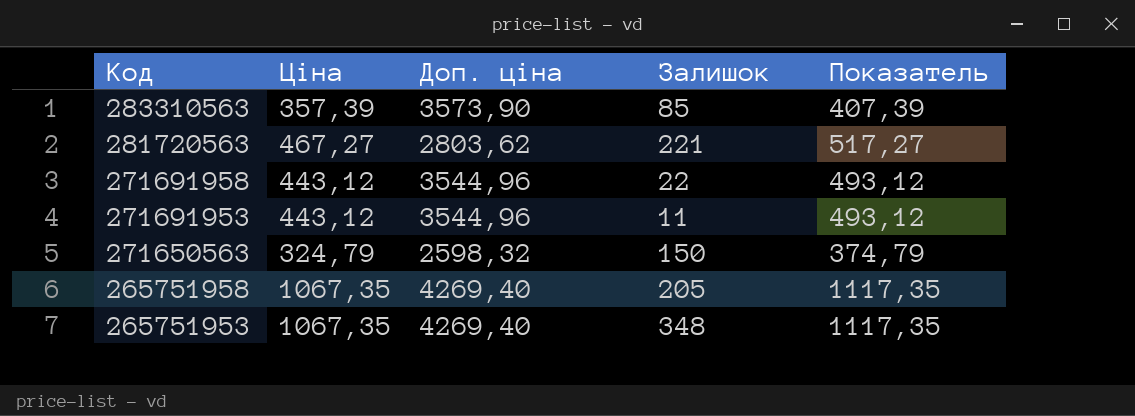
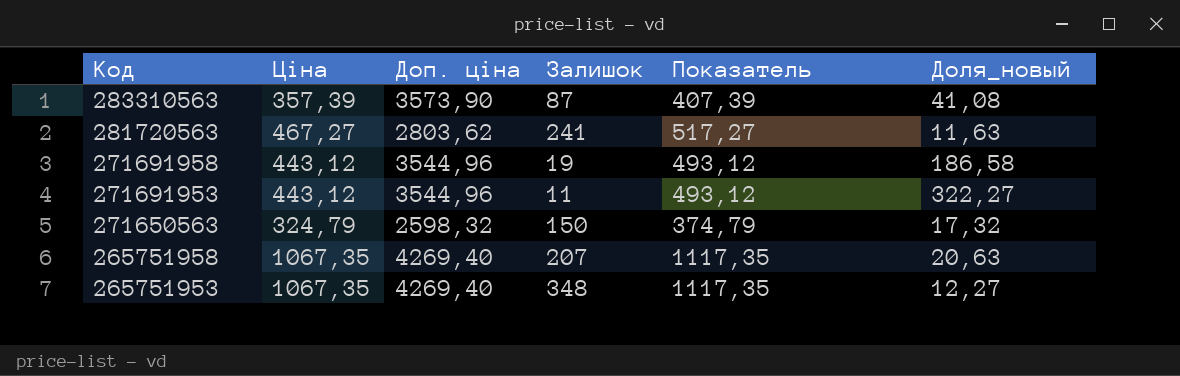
column Доля_новый | formula: none -> [Доп. ціна] / [Залишок]
283310563 | Залишок: 85 -> 87
281720563 | Залишок: 221 -> 241
271691958 | Залишок: 22 -> 19
265751958 | Залишок: 205 -> 207

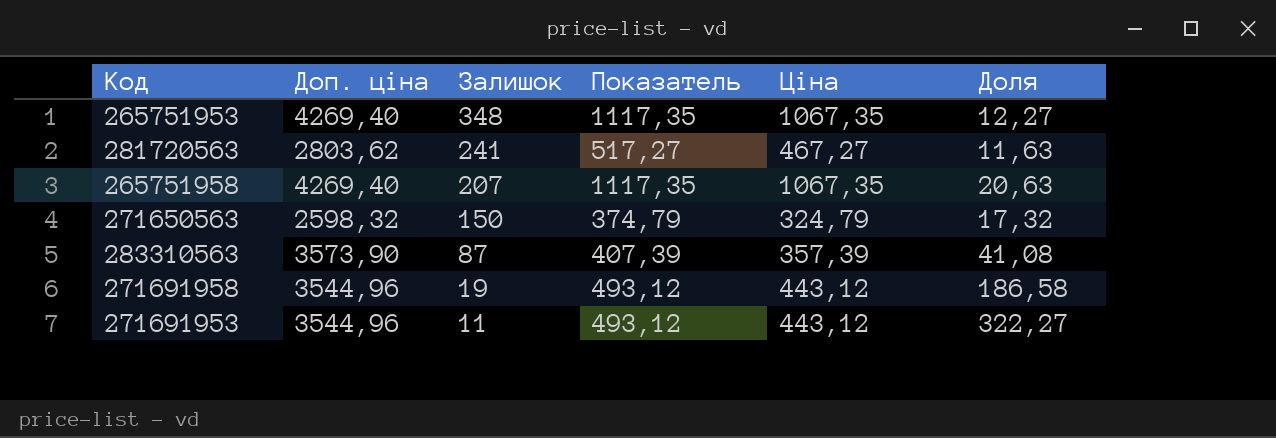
row order: Код descending -> Залишок descending
column Ціна | position: 2 -> 5
column name: Доля_новый -> Доля

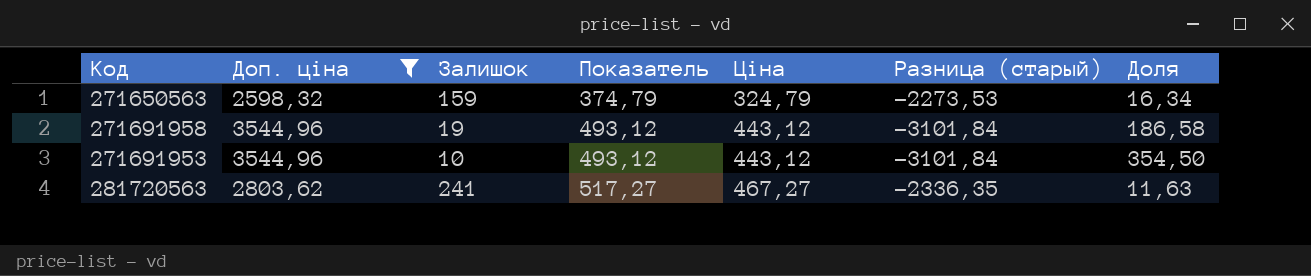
filter: none -> Доп. ціна <= 3544,96
row order: Залишок descending -> Показатель ascending
column Разница (старый) | formula: none -> [Ціна] - [Доп. ціна]
271650563 | Залишок: 150 -> 159
271650563 | Доля: 17,32 -> 16,34
271691953 | Залишок: 11 -> 10
271691953 | Доля: 322,27 -> 354,50

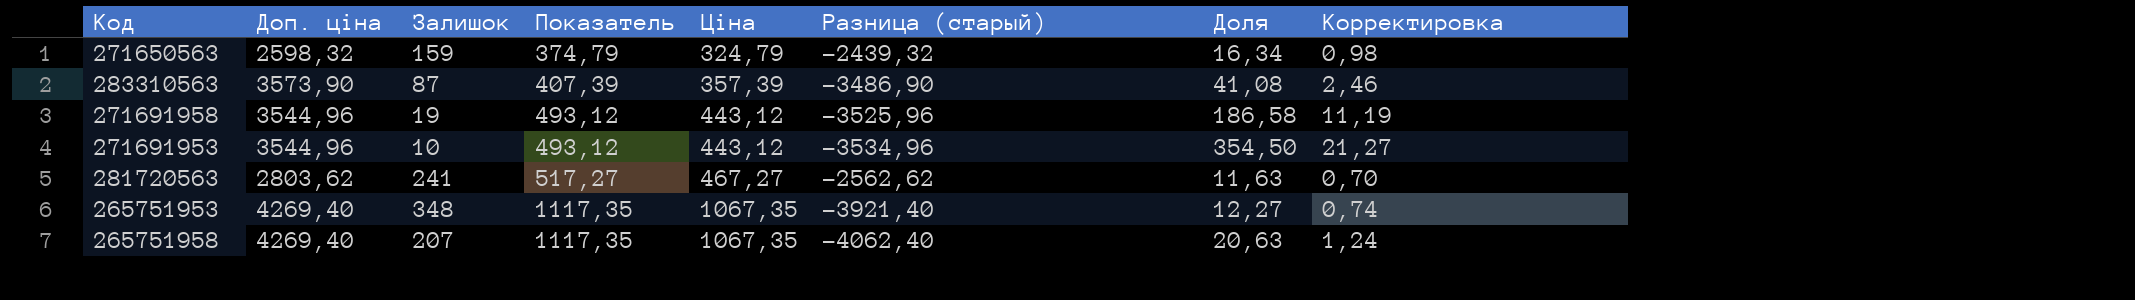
filter: Доп. ціна <= 3544,96 -> none
column Разница (старый) | formula: [Ціна] - [Доп. ціна] -> [Залишок] - [Доп. ціна]
column Корректировка | formula: none -> [Доля] * 0,06

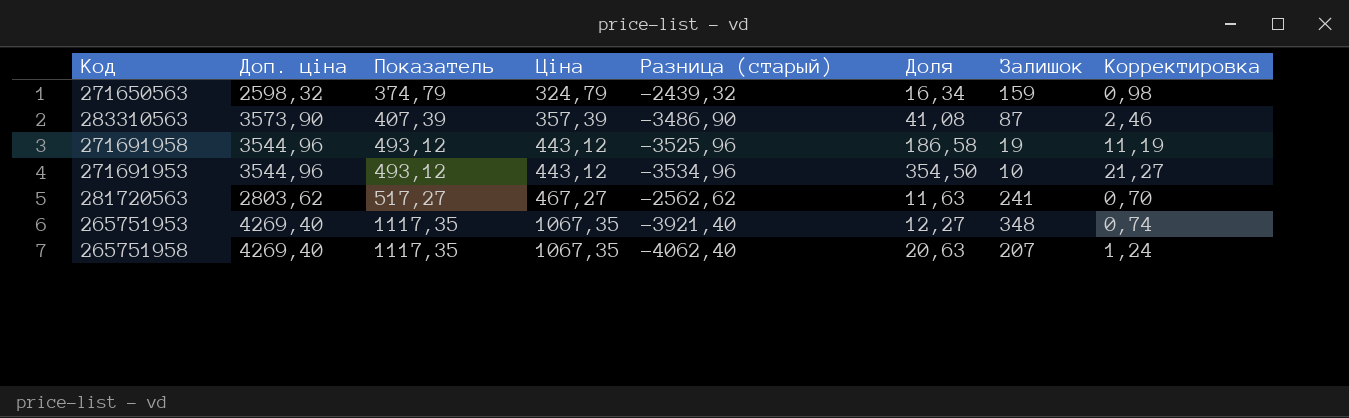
column Залишок | position: 3 -> 7

